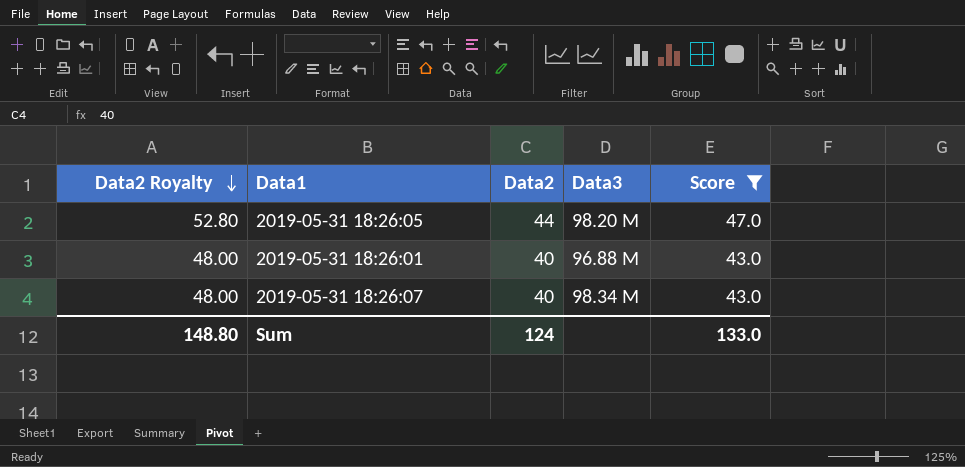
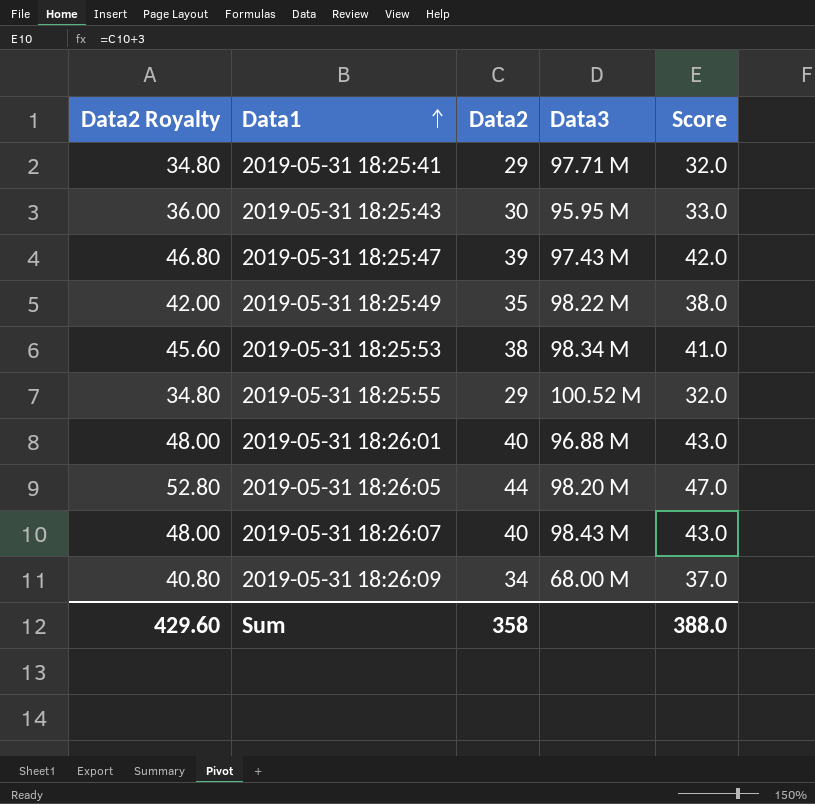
filter: Score >= 43.0 -> none
row order: Data2 Royalty descending -> Data1 ascending
2019-05-31 18:26:07 | Data3: 98.34 M -> 98.43 M
Sum | Data2 Royalty: 148.80 -> 429.60
Sum | Data2: 124 -> 358
Sum | Score: 133.0 -> 388.0

